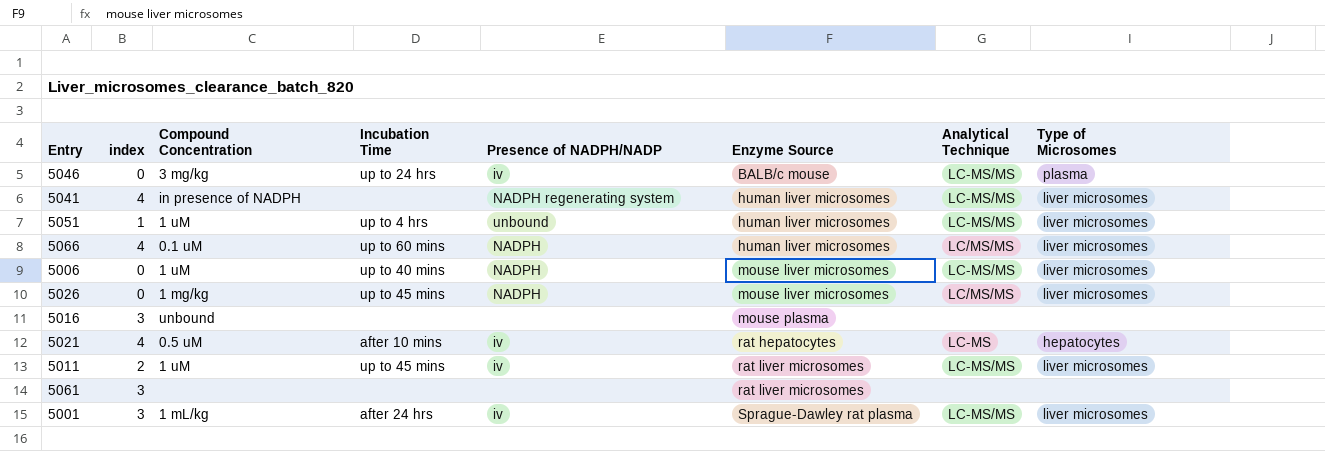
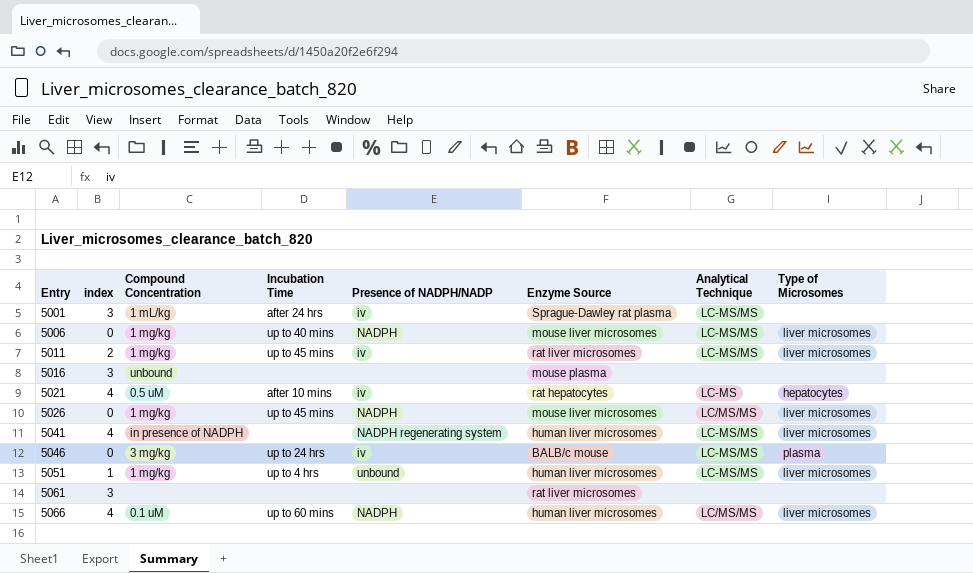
row order: Enzyme Source ascending -> Entry ascending
5001 | Type of Microsomes: liver microsomes -> none
5006 | Compound Concentration: 1 uM -> 1 mg/kg
5011 | Compound Concentration: 1 uM -> 1 mg/kg
5051 | Compound Concentration: 1 uM -> 1 mg/kg

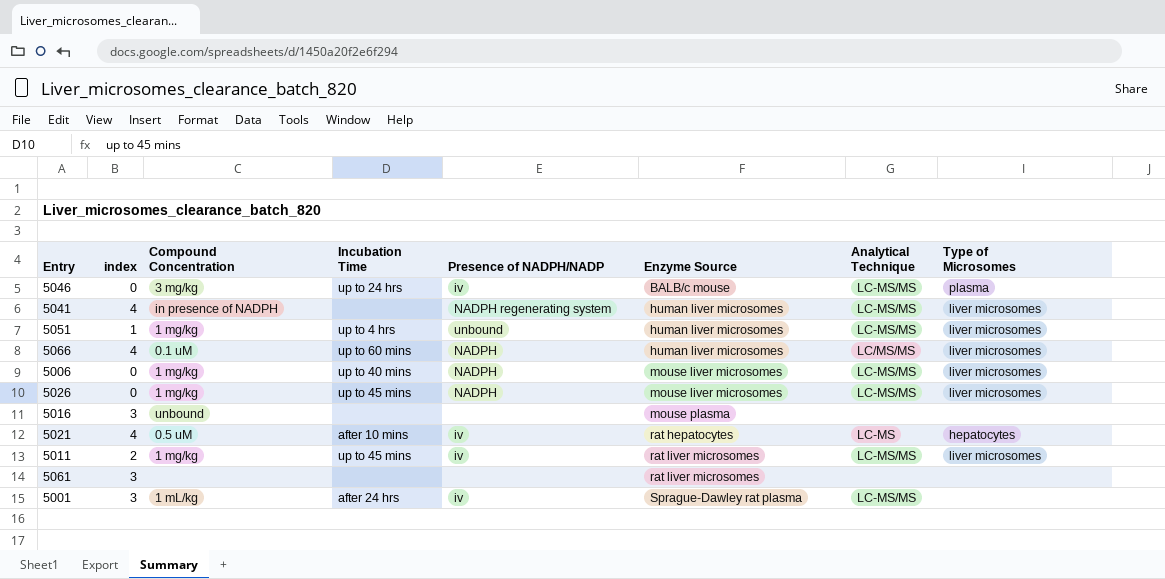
row order: Entry ascending -> Enzyme Source ascending
5026 | Analytical Technique: LC/MS/MS -> LC-MS/MS

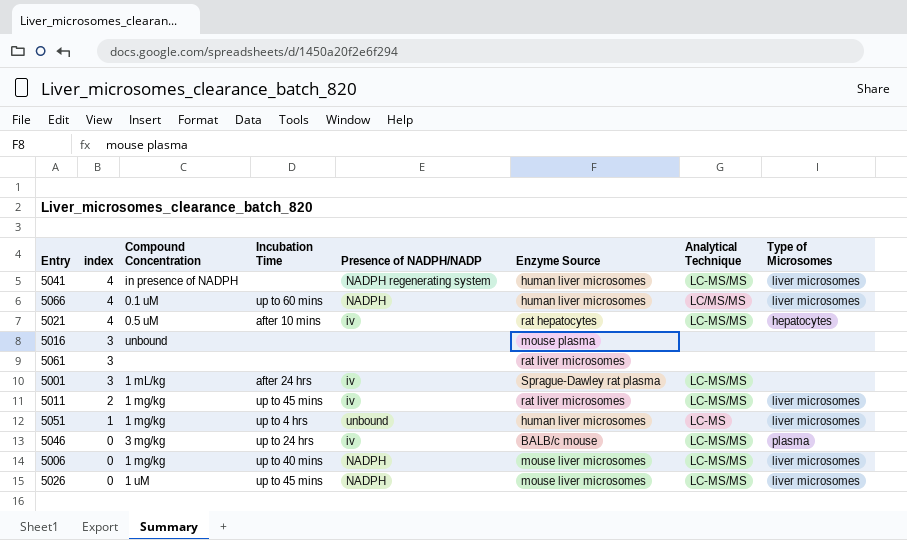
row order: Enzyme Source ascending -> index descending
5021 | Analytical Technique: LC-MS -> LC-MS/MS
5051 | Analytical Technique: LC-MS/MS -> LC-MS
5026 | Compound Concentration: 1 mg/kg -> 1 uM

